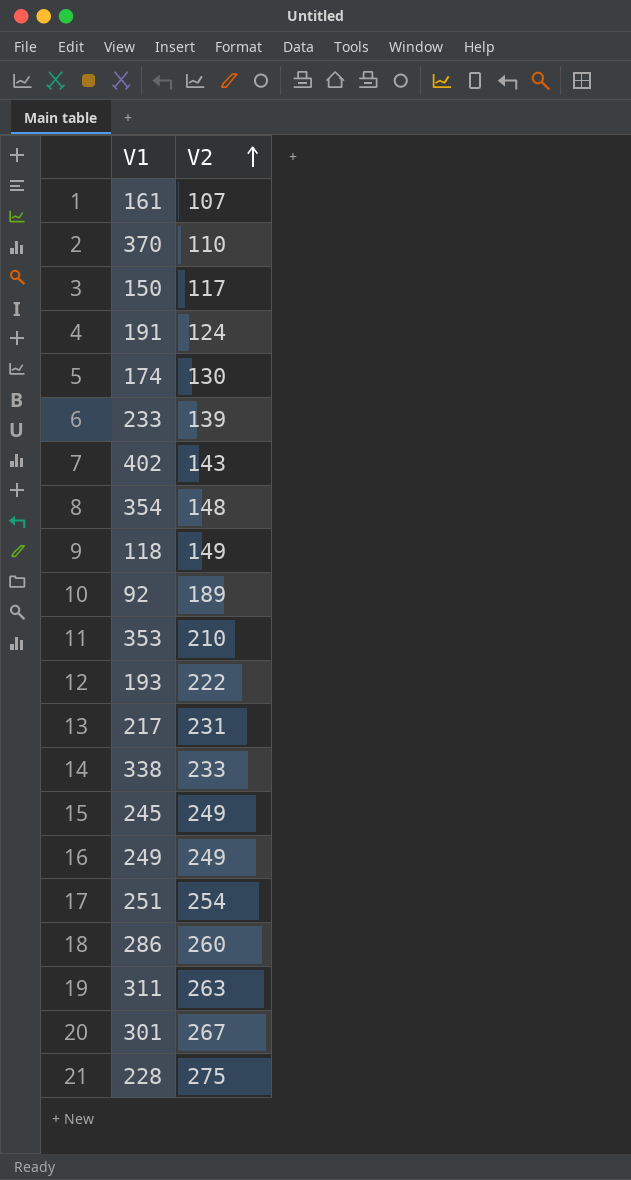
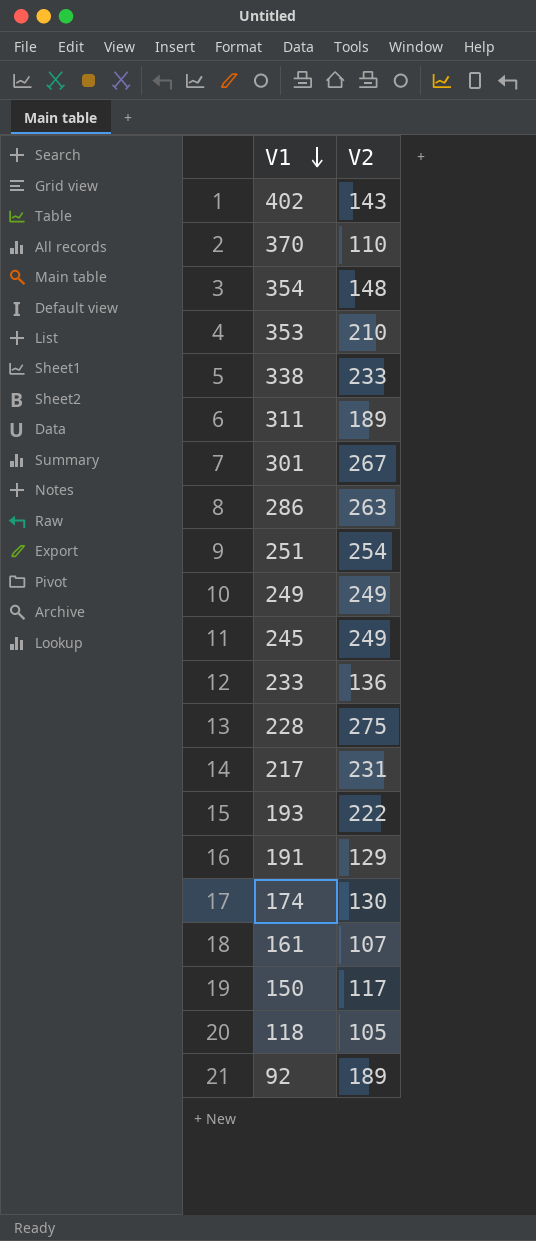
row order: V2 ascending -> V1 descending
311 | V2: 263 -> 189
286 | V2: 260 -> 263
233 | V2: 139 -> 136
191 | V2: 124 -> 129
118 | V2: 149 -> 105

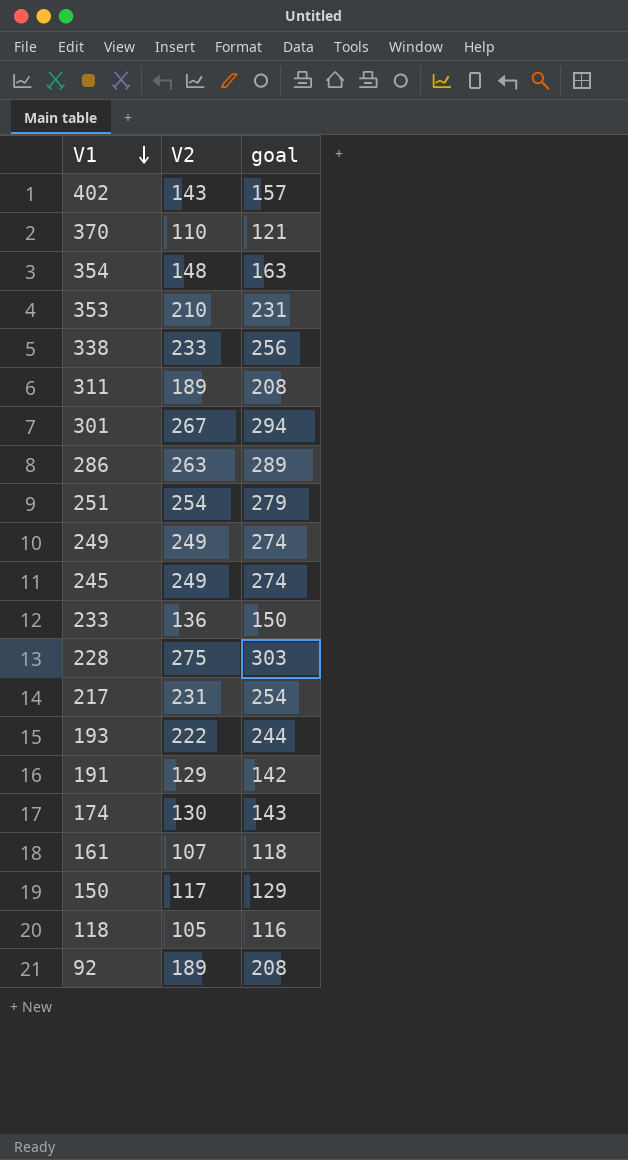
column goal | formula: none -> [V2] * 1.1

